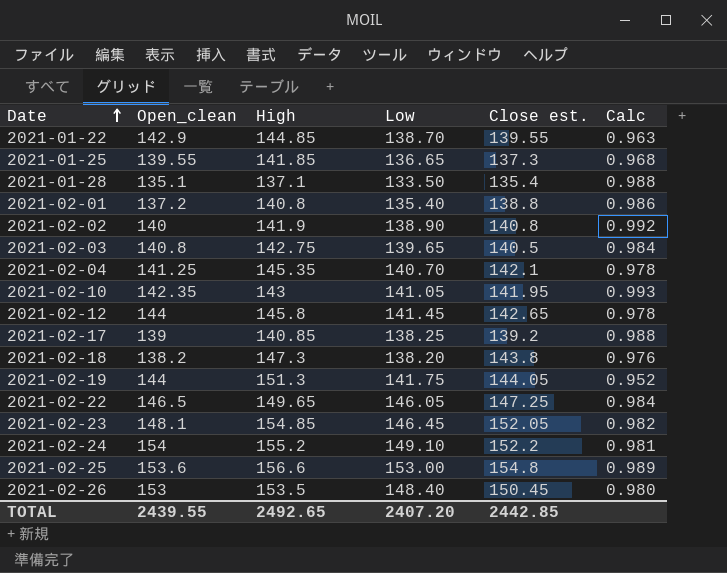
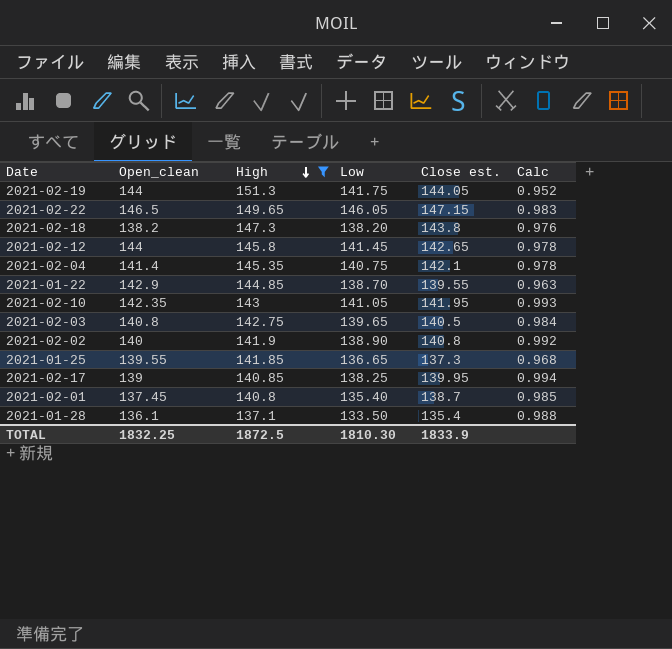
filter: none -> High <= 151.3
row order: Date ascending -> High descending
2021-02-22 | Close est.: 147.25 -> 147.15
2021-02-22 | Calc: 0.984 -> 0.983
2021-02-04 | Open_clean: 141.25 -> 141.4
2021-02-04 | Low: 140.70 -> 140.75
2021-02-17 | Close est.: 139.2 -> 139.95
2021-02-17 | Calc: 0.988 -> 0.994
2021-02-01 | Open_clean: 137.2 -> 137.45
2021-02-01 | Close est.: 138.8 -> 138.7
2021-02-01 | Calc: 0.986 -> 0.985
2021-01-28 | Open_clean: 135.1 -> 136.1
TOTAL | Open_clean: 2439.55 -> 1832.25
TOTAL | High: 2492.65 -> 1872.5
TOTAL | Low: 2407.20 -> 1810.30
TOTAL | Close est.: 2442.85 -> 1833.9

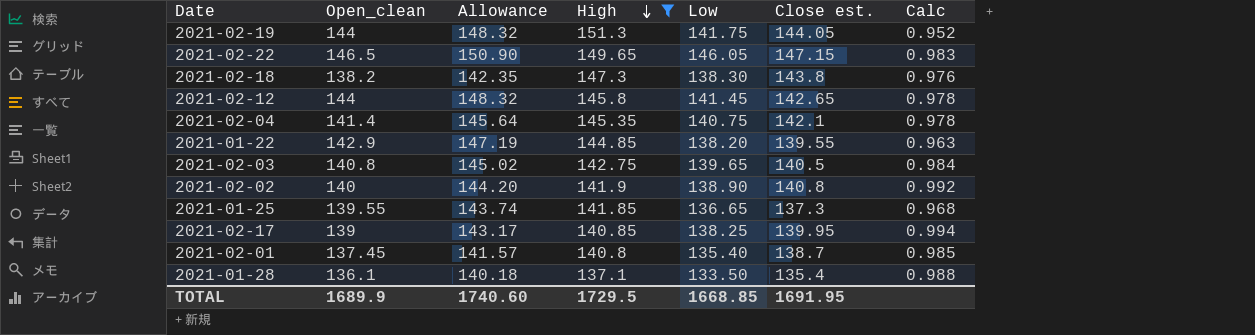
column Allowance | formula: none -> [Open_clean] * 1.03
row 2021-02-10: 142.35 | 143 | 141.05 | 141.95 | 0.993 -> none
2021-02-18 | Low: 138.20 -> 138.30
2021-01-22 | Low: 138.70 -> 138.20
TOTAL | Open_clean: 1832.25 -> 1689.9
TOTAL | High: 1872.5 -> 1729.5
TOTAL | Low: 1810.30 -> 1668.85
TOTAL | Close est.: 1833.9 -> 1691.95

